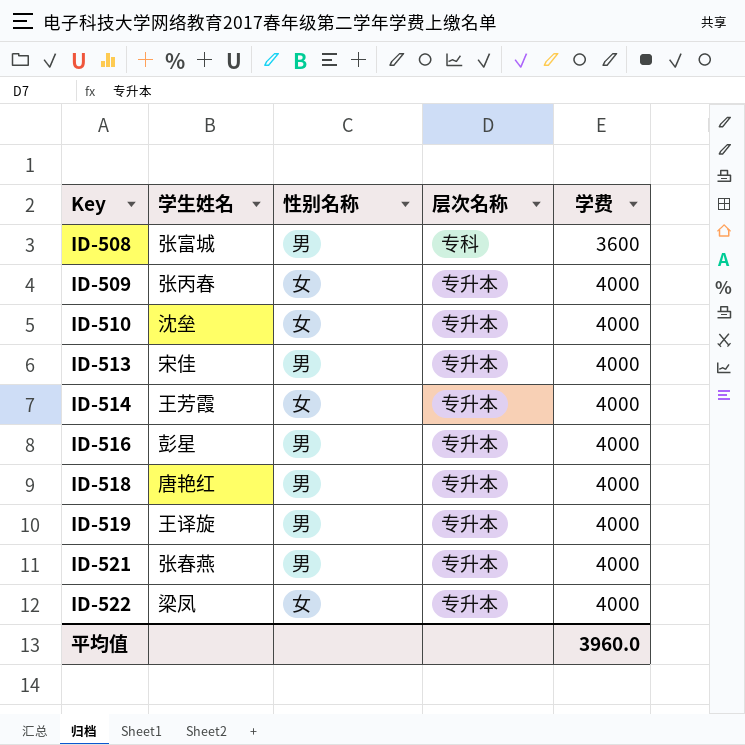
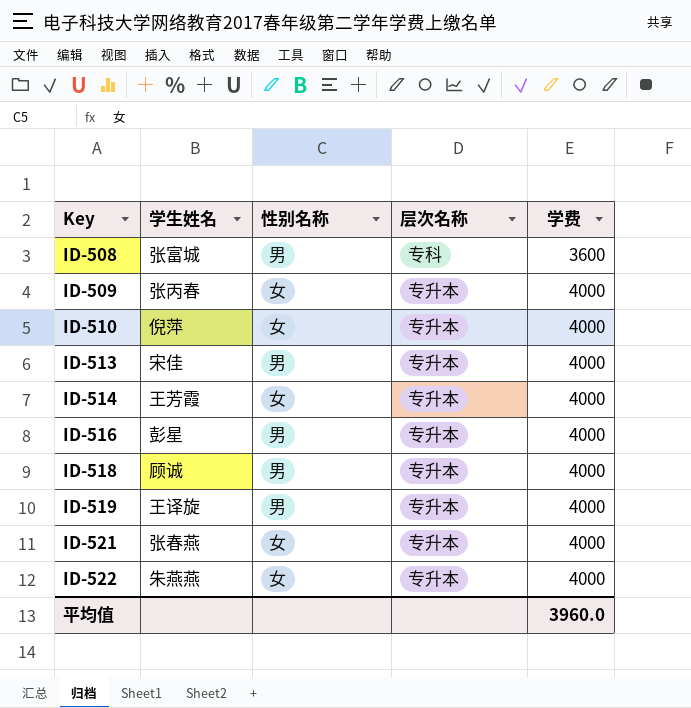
ID-510 | 学生姓名: 沈垒 -> 倪萍
ID-518 | 学生姓名: 唐艳红 -> 顾诚
ID-521 | 性别名称: 男 -> 女
ID-522 | 学生姓名: 梁凤 -> 朱燕燕

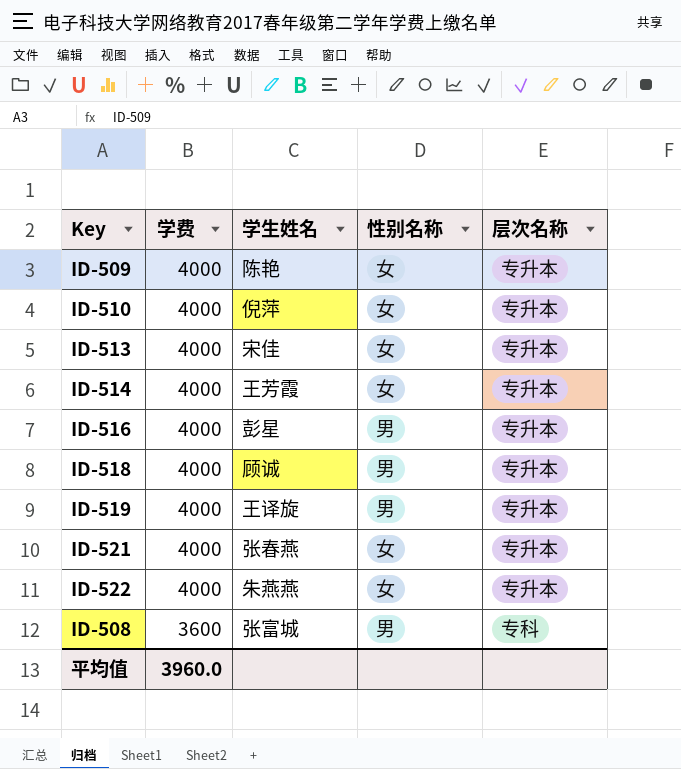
row order: Key ascending -> 学费 descending
column 学费 | position: 5 -> 2
ID-509 | 学生姓名: 张丙春 -> 陈艳
ID-513 | 性别名称: 男 -> 女

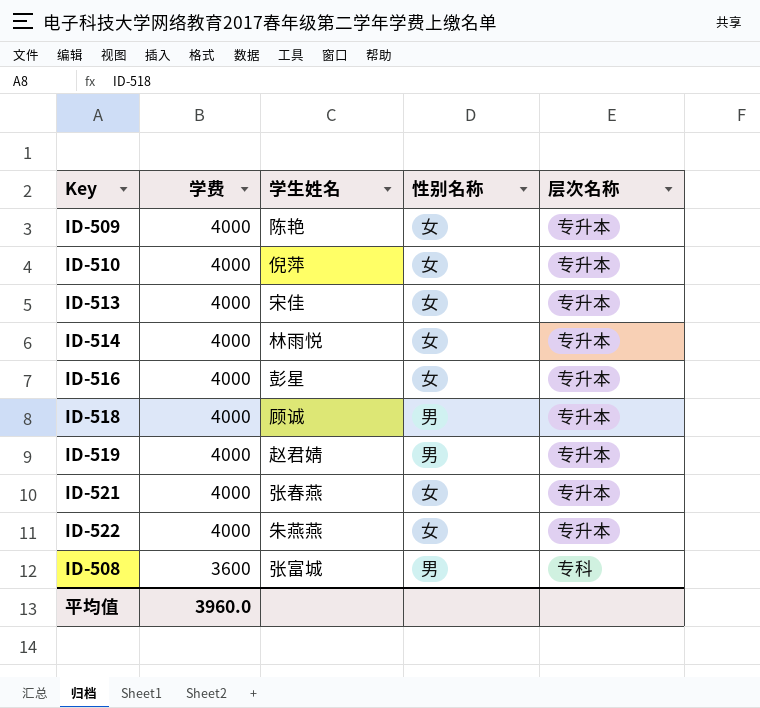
ID-514 | 学生姓名: 王芳霞 -> 林雨悦
ID-516 | 性别名称: 男 -> 女
ID-519 | 学生姓名: 王译旋 -> 赵君婧

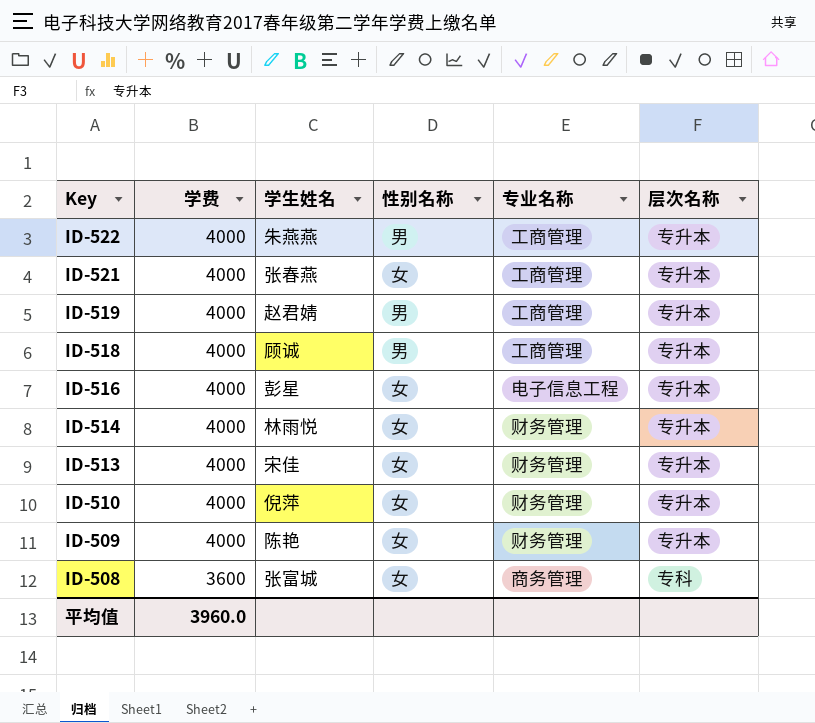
row order: 学费 descending -> Key descending
column 专业名称 | position: none -> 5
ID-522 | 性别名称: 女 -> 男
ID-508 | 性别名称: 男 -> 女

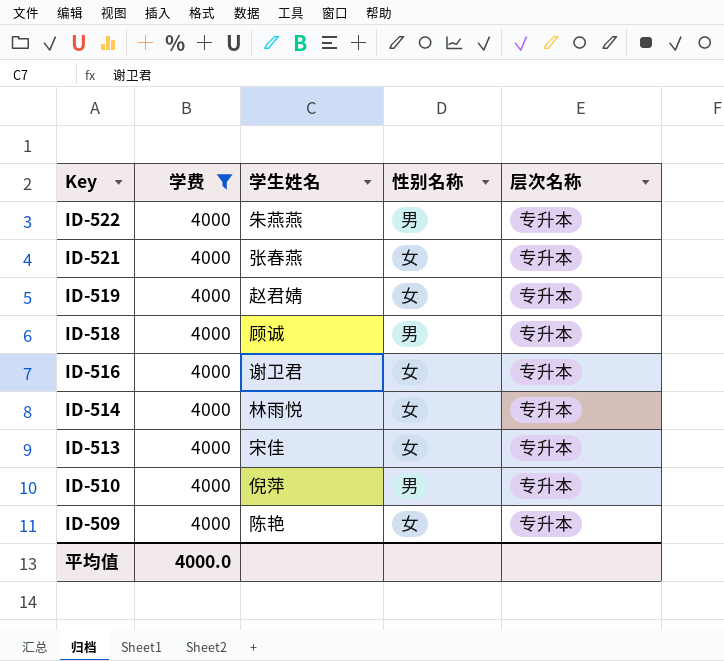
filter: none -> 学费 = 4000
column 专业名称 | position: 5 -> none
ID-519 | 性别名称: 男 -> 女
ID-516 | 学生姓名: 彭星 -> 谢卫君
ID-510 | 性别名称: 女 -> 男
平均值 | 学费: 3960.0 -> 4000.0

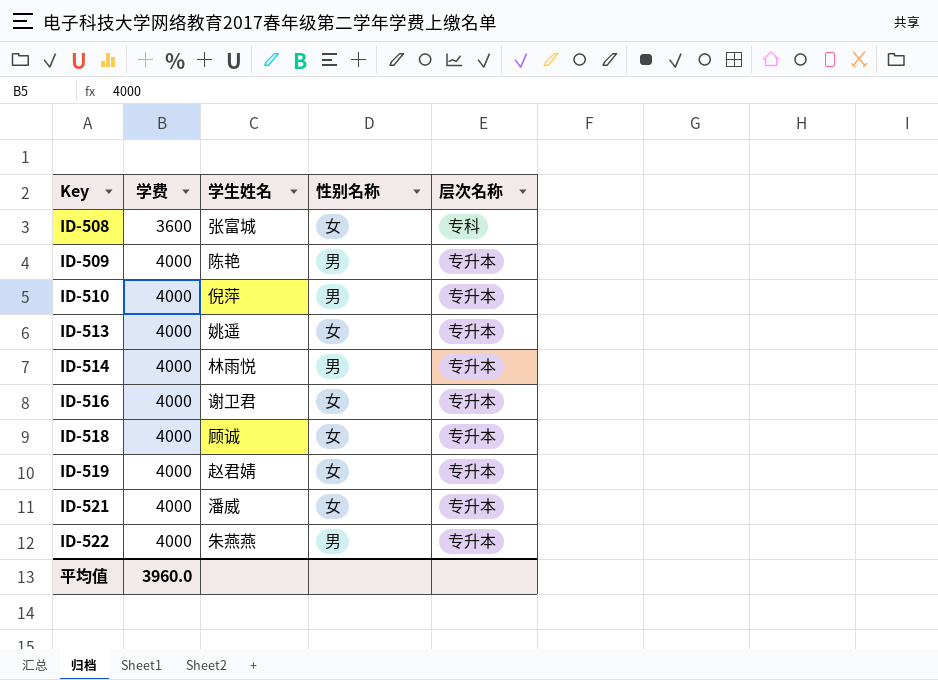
filter: 学费 = 4000 -> none
row order: Key descending -> Key ascending
ID-509 | 性别名称: 女 -> 男
ID-513 | 学生姓名: 宋佳 -> 姚遥
ID-514 | 性别名称: 女 -> 男
ID-518 | 性别名称: 男 -> 女
ID-521 | 学生姓名: 张春燕 -> 潘威
平均值 | 学费: 4000.0 -> 3960.0

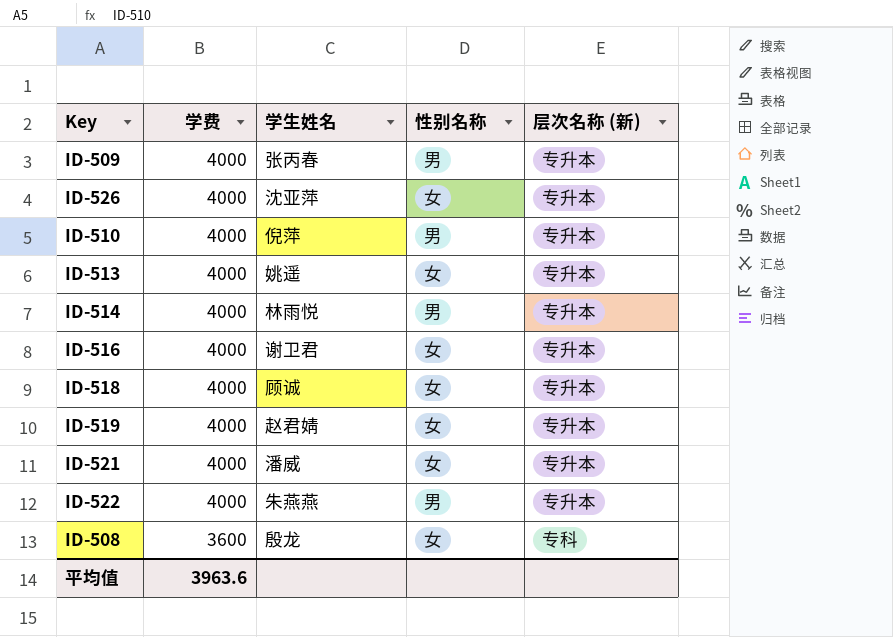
row order: Key ascending -> 学费 descending
column name: 层次名称 -> 层次名称 (新)
ID-509 | 学生姓名: 陈艳 -> 张丙春
row ID-526: none -> 4000 | 沈亚萍 | 女 | 专升本
ID-508 | 学生姓名: 张富城 -> 殷龙
平均值 | 学费: 3960.0 -> 3963.6

